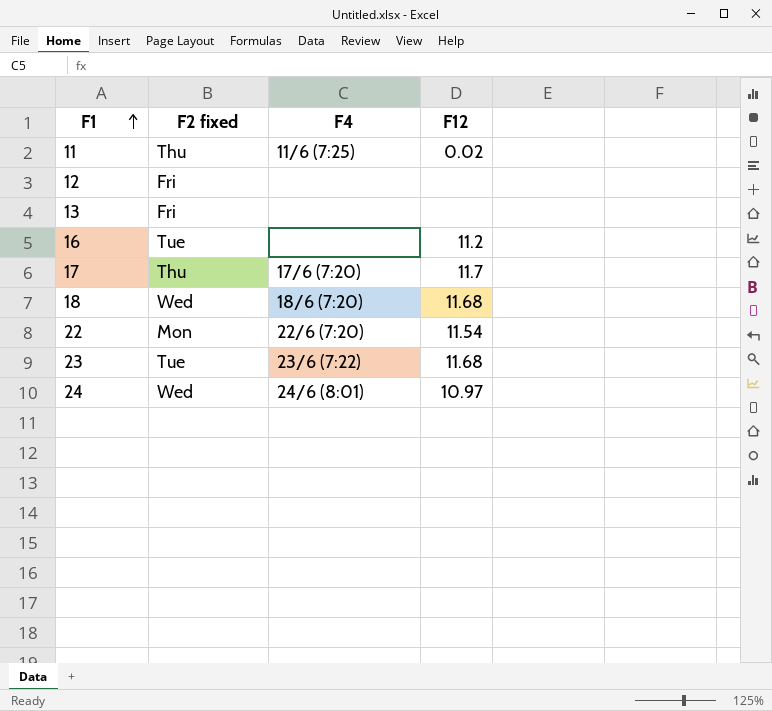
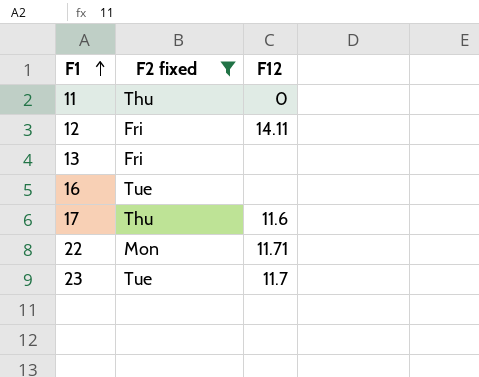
filter: none -> F2 fixed != Wed
column F4 | position: 3 -> none
11 | F12: 0.02 -> 0
12 | F12: none -> 14.11
16 | F12: 11.2 -> none
17 | F12: 11.7 -> 11.6
22 | F12: 11.54 -> 11.71
23 | F12: 11.68 -> 11.7

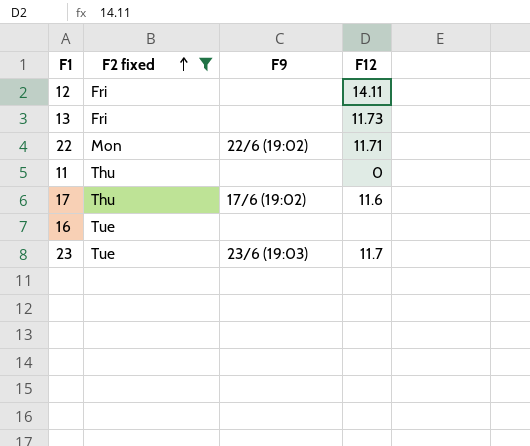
row order: F1 ascending -> F2 fixed ascending
column F9 | position: none -> 3
13 | F12: none -> 11.73

